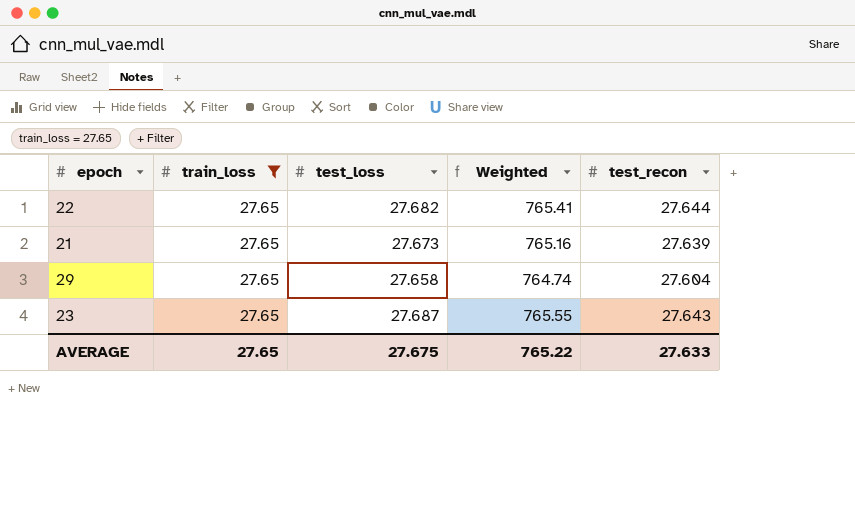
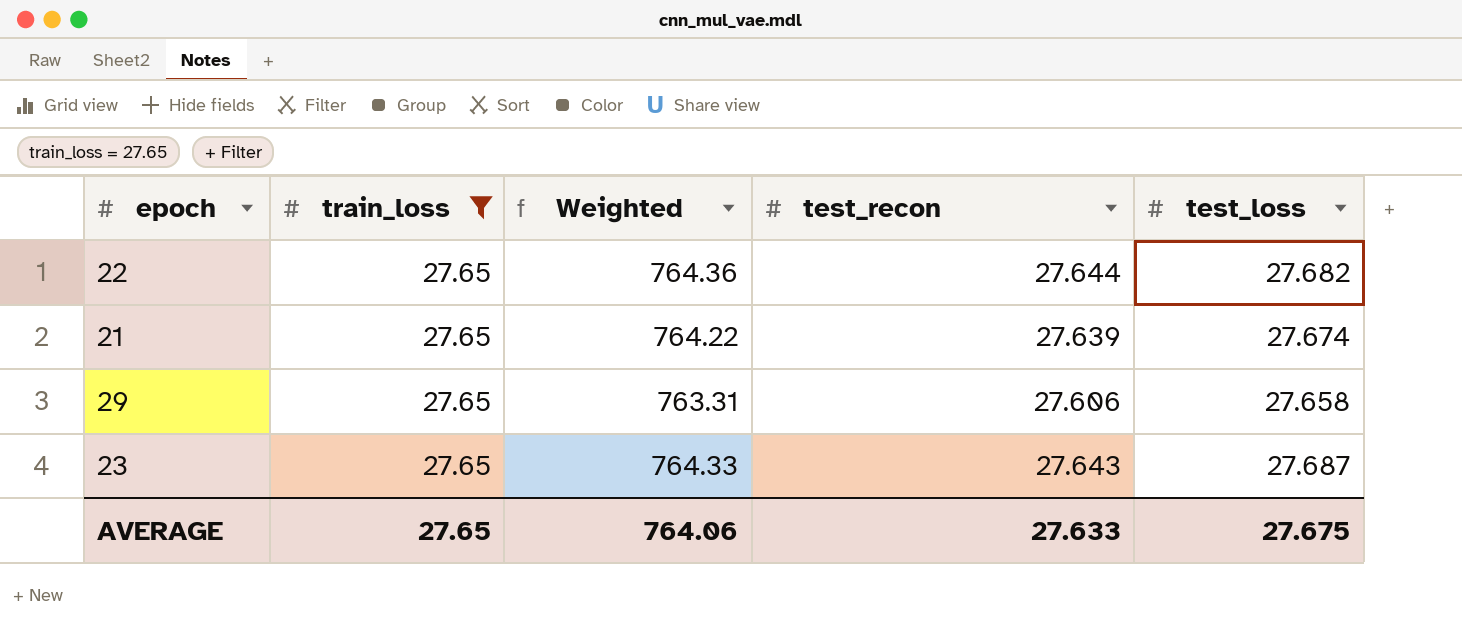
column Weighted | formula: [train_loss] * [test_loss] -> [train_loss] * [test_recon]
column test_loss | position: 3 -> 5
21 | test_loss: 27.673 -> 27.674
29 | test_recon: 27.604 -> 27.606
AVERAGE | Weighted: 765.22 -> 764.06

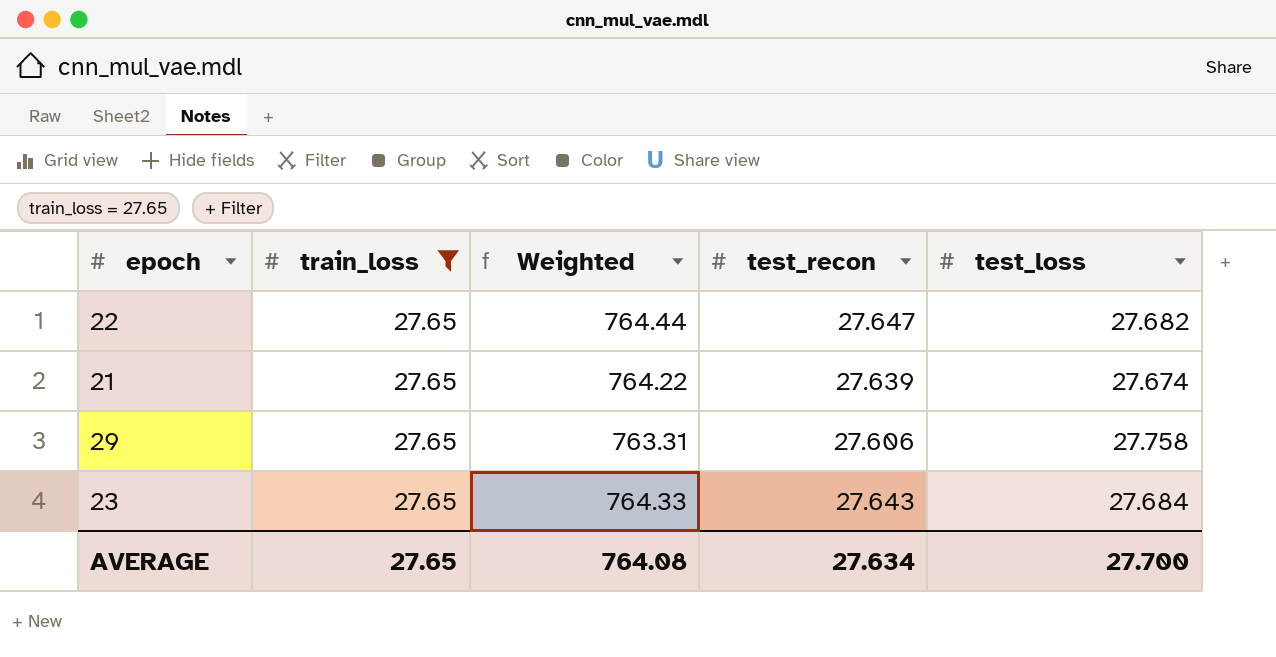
22 | Weighted: 764.36 -> 764.44
22 | test_recon: 27.644 -> 27.647
29 | test_loss: 27.658 -> 27.758
23 | test_loss: 27.687 -> 27.684
AVERAGE | Weighted: 764.06 -> 764.08
AVERAGE | test_recon: 27.633 -> 27.634
AVERAGE | test_loss: 27.675 -> 27.700

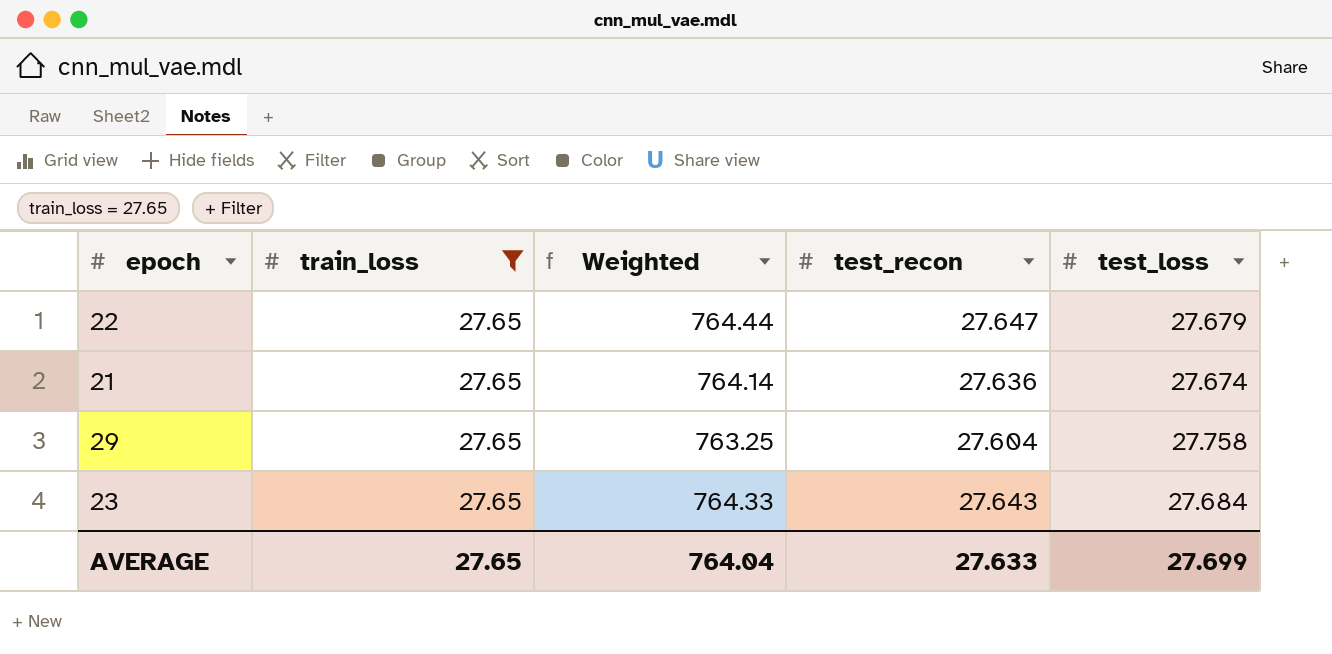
22 | test_loss: 27.682 -> 27.679
21 | Weighted: 764.22 -> 764.14
21 | test_recon: 27.639 -> 27.636
29 | Weighted: 763.31 -> 763.25
29 | test_recon: 27.606 -> 27.604
AVERAGE | Weighted: 764.08 -> 764.04
AVERAGE | test_recon: 27.634 -> 27.633
AVERAGE | test_loss: 27.700 -> 27.699

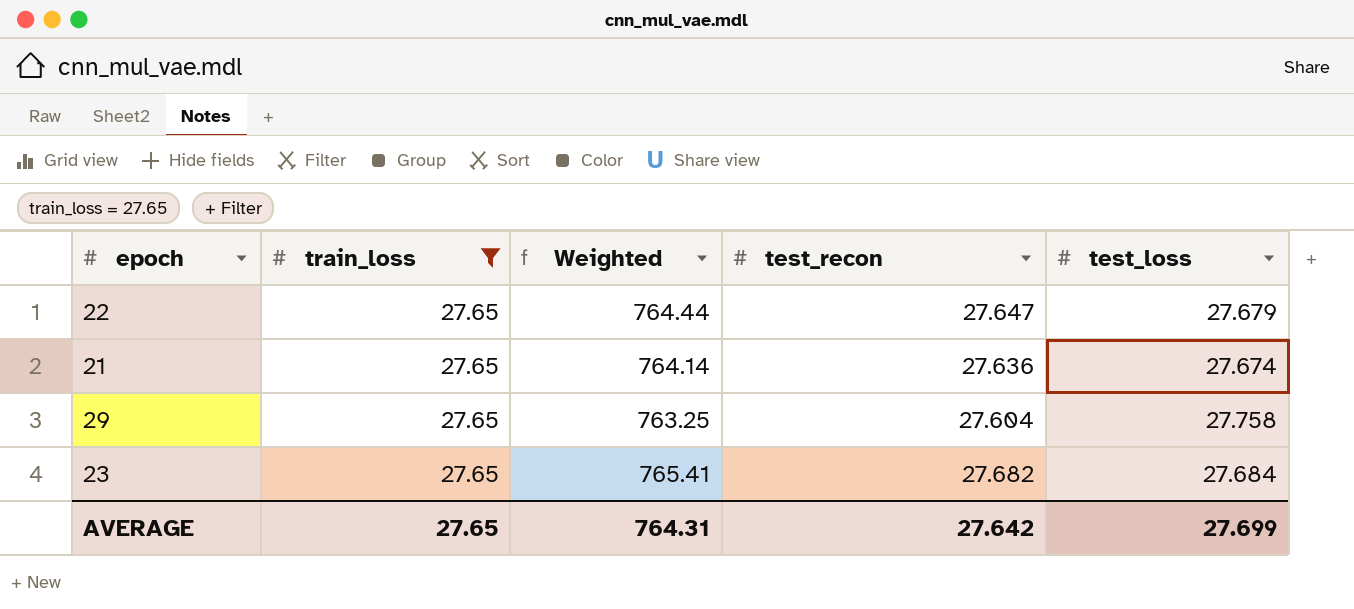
23 | Weighted: 764.33 -> 765.41
23 | test_recon: 27.643 -> 27.682
AVERAGE | Weighted: 764.04 -> 764.31
AVERAGE | test_recon: 27.633 -> 27.642

